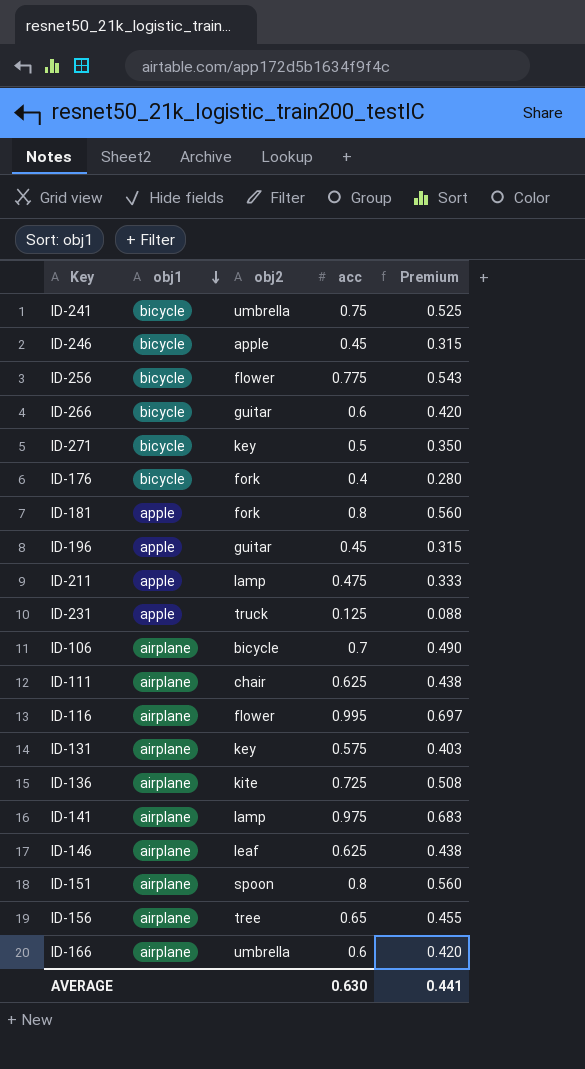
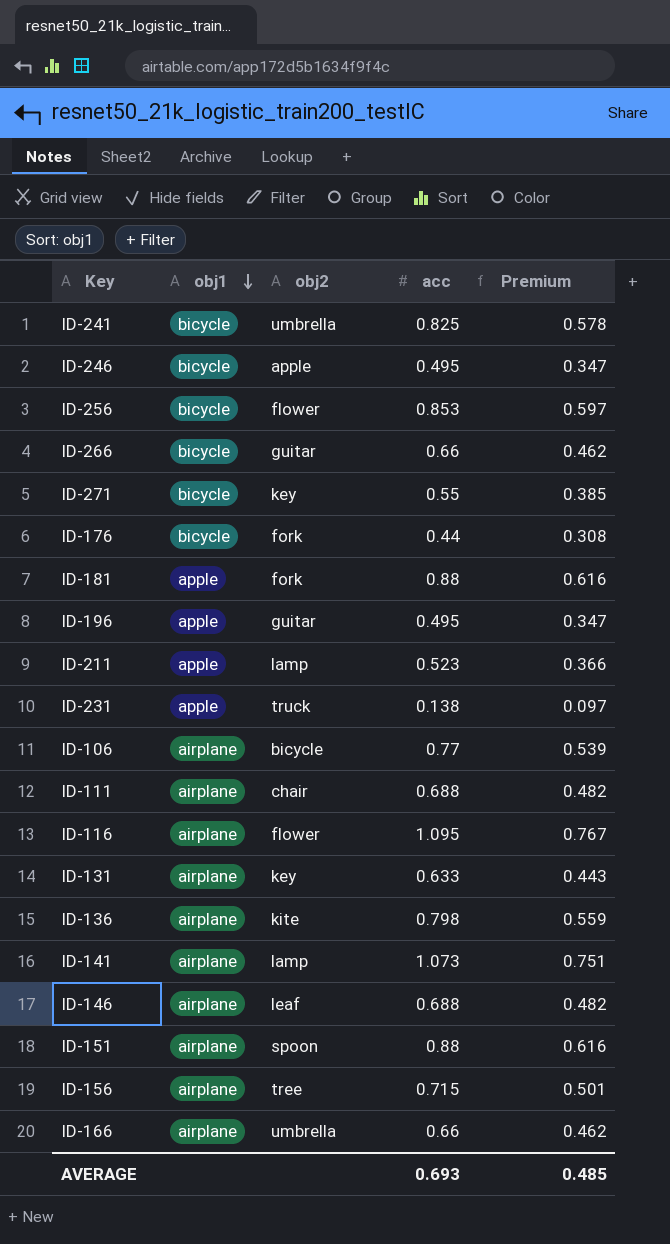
ID-241 | acc: 0.75 -> 0.825
ID-241 | Premium: 0.525 -> 0.578
ID-246 | acc: 0.45 -> 0.495
ID-246 | Premium: 0.315 -> 0.347
ID-256 | acc: 0.775 -> 0.853
ID-256 | Premium: 0.543 -> 0.597
ID-266 | acc: 0.6 -> 0.66
ID-266 | Premium: 0.420 -> 0.462
ID-271 | acc: 0.5 -> 0.55
ID-271 | Premium: 0.350 -> 0.385
ID-176 | acc: 0.4 -> 0.44
ID-176 | Premium: 0.280 -> 0.308
ID-181 | acc: 0.8 -> 0.88
ID-181 | Premium: 0.560 -> 0.616
ID-196 | acc: 0.45 -> 0.495
ID-196 | Premium: 0.315 -> 0.347
ID-211 | acc: 0.475 -> 0.523
ID-211 | Premium: 0.333 -> 0.366
ID-231 | acc: 0.125 -> 0.138
ID-231 | Premium: 0.088 -> 0.097
ID-106 | acc: 0.7 -> 0.77
ID-106 | Premium: 0.490 -> 0.539
ID-111 | acc: 0.625 -> 0.688
ID-111 | Premium: 0.438 -> 0.482
ID-116 | acc: 0.995 -> 1.095
ID-116 | Premium: 0.697 -> 0.767
ID-131 | acc: 0.575 -> 0.633
ID-131 | Premium: 0.403 -> 0.443
ID-136 | acc: 0.725 -> 0.798
ID-136 | Premium: 0.508 -> 0.559
ID-141 | acc: 0.975 -> 1.073
ID-141 | Premium: 0.683 -> 0.751
ID-146 | acc: 0.625 -> 0.688
ID-146 | Premium: 0.438 -> 0.482
ID-151 | acc: 0.8 -> 0.88
ID-151 | Premium: 0.560 -> 0.616
ID-156 | acc: 0.65 -> 0.715
ID-156 | Premium: 0.455 -> 0.501
ID-166 | acc: 0.6 -> 0.66
ID-166 | Premium: 0.420 -> 0.462
AVERAGE | acc: 0.630 -> 0.693
AVERAGE | Premium: 0.441 -> 0.485

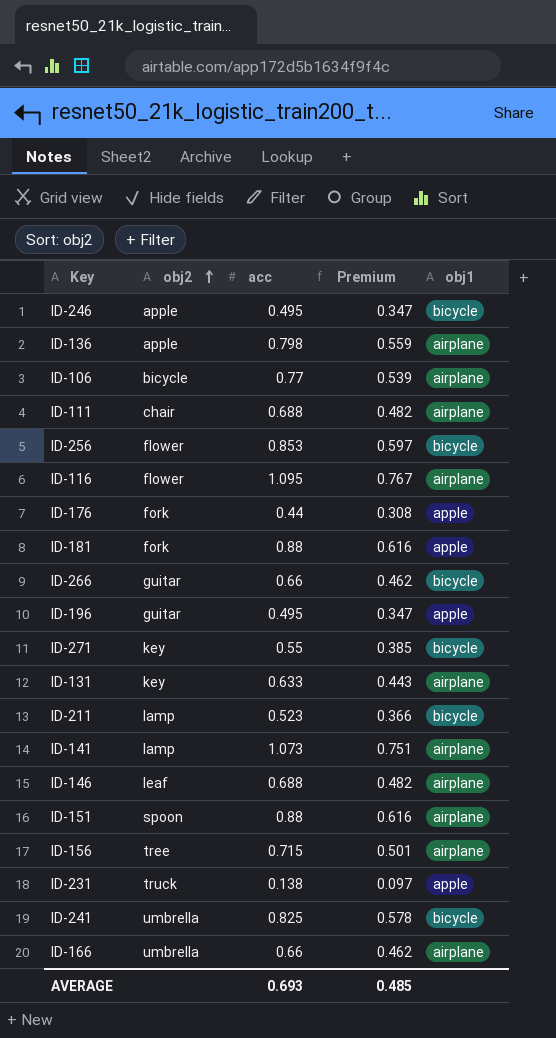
row order: obj1 descending -> obj2 ascending
column obj1 | position: 2 -> 5
ID-136 | obj2: kite -> apple
ID-176 | obj1: bicycle -> apple
ID-211 | obj1: apple -> bicycle

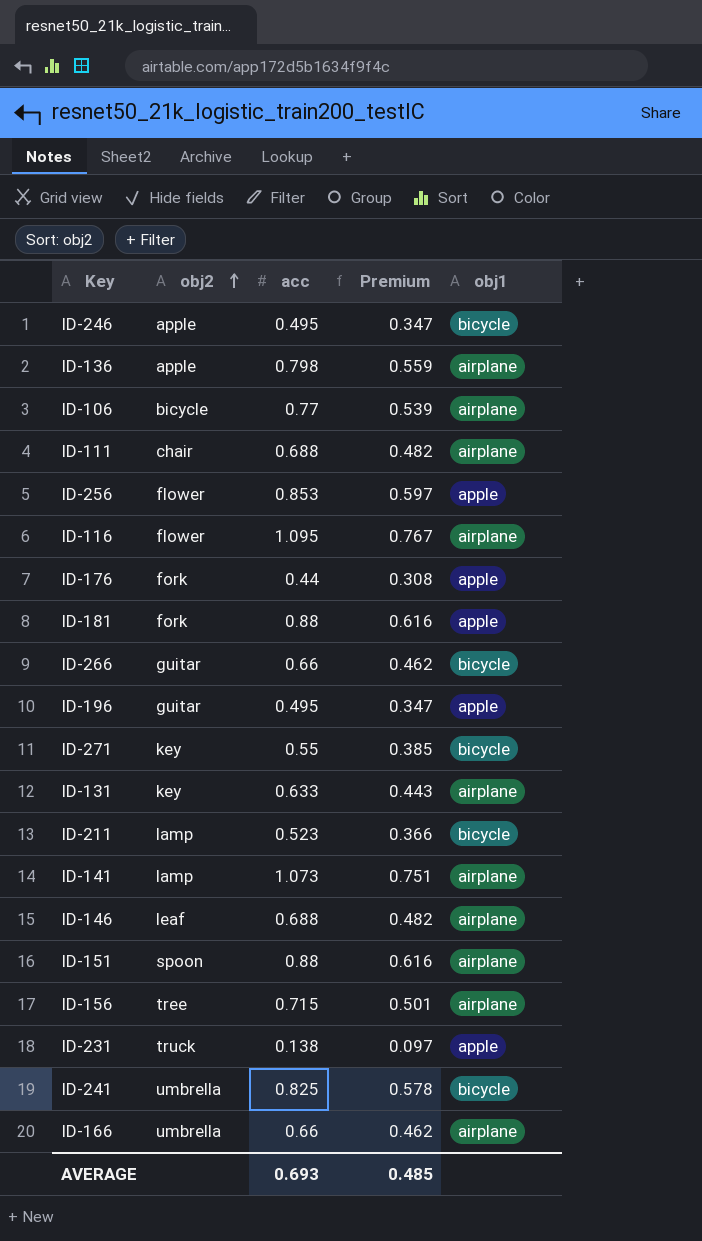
ID-256 | obj1: bicycle -> apple

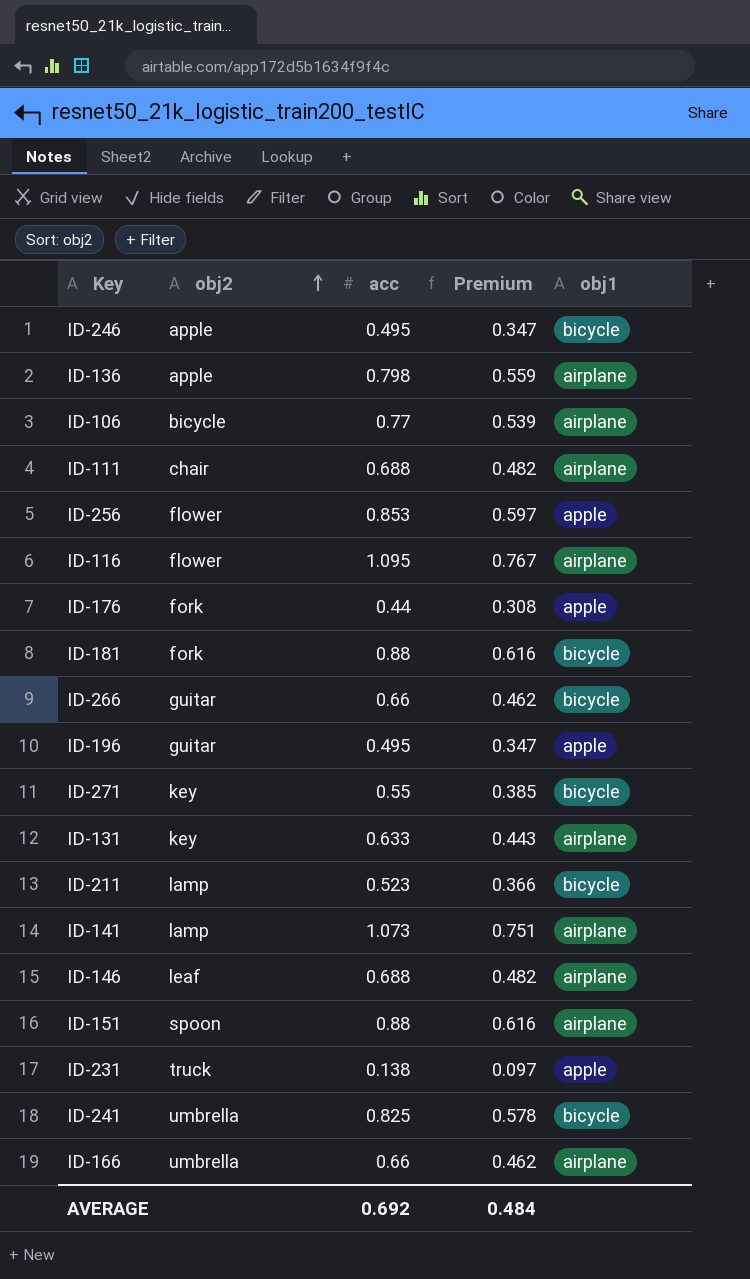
row ID-156: tree | 0.715 | 0.501 | airplane -> none
ID-181 | obj1: apple -> bicycle
AVERAGE | acc: 0.693 -> 0.692
AVERAGE | Premium: 0.485 -> 0.484

